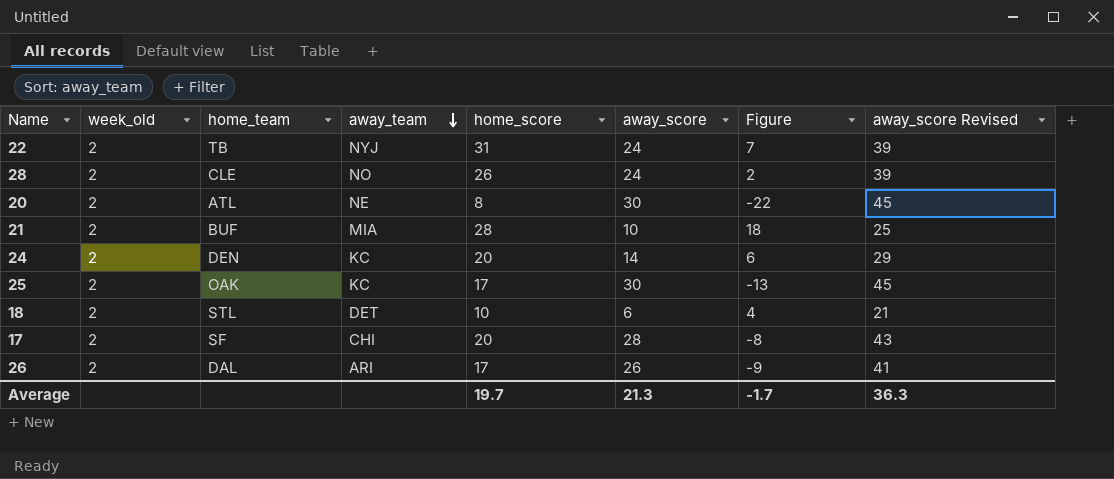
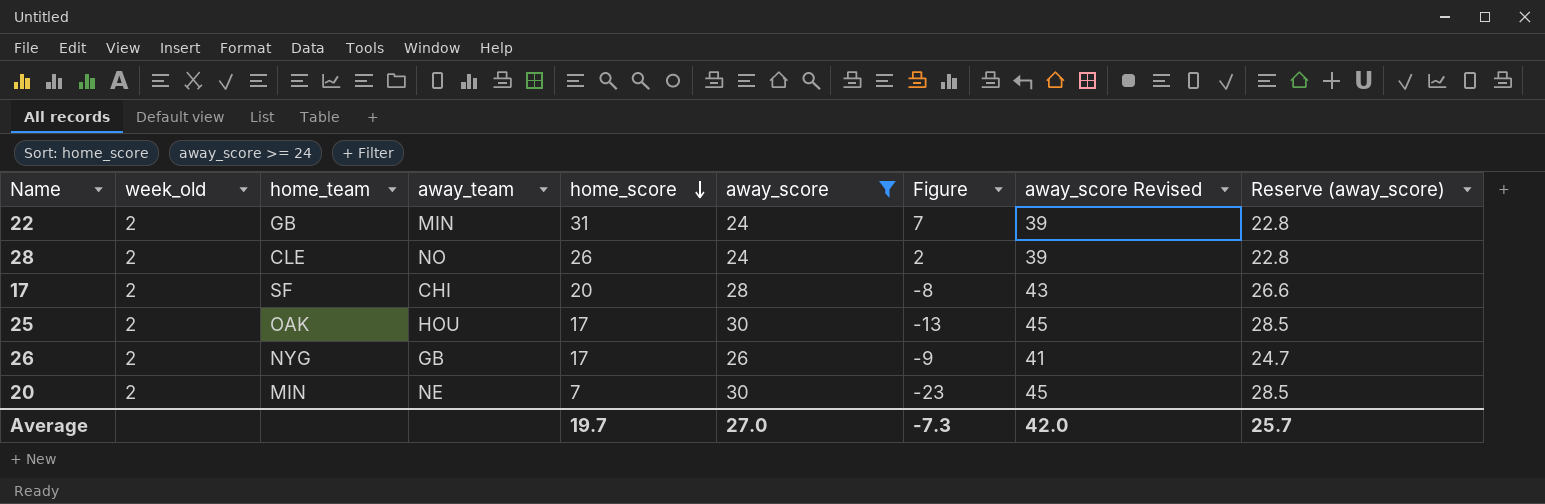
filter: none -> away_score >= 24
row order: away_team descending -> home_score descending
column Reserve (away_score) | formula: none -> [away_score] * 0.95
22 | home_team: TB -> GB
22 | away_team: NYJ -> MIN
25 | away_team: KC -> HOU
26 | home_team: DAL -> NYG
26 | away_team: ARI -> GB
20 | home_team: ATL -> MIN
20 | home_score: 8 -> 7
20 | Figure: -22 -> -23
Average | away_score: 21.3 -> 27.0
Average | Figure: -1.7 -> -7.3
Average | away_score Revised: 36.3 -> 42.0

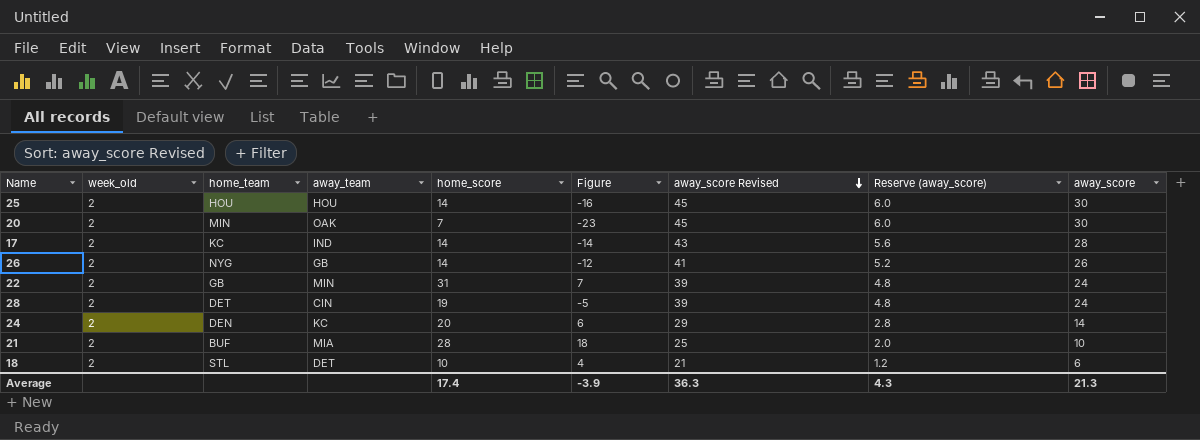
filter: away_score >= 24 -> none
row order: home_score descending -> away_score Revised descending
column Reserve (away_score) | formula: [away_score] * 0.95 -> [away_score] * 0.2
column away_score | position: 6 -> 9
25 | home_team: OAK -> HOU
25 | home_score: 17 -> 14
25 | Figure: -13 -> -16
20 | away_team: NE -> OAK
17 | home_team: SF -> KC
17 | away_team: CHI -> IND
17 | home_score: 20 -> 14
17 | Figure: -8 -> -14
26 | home_score: 17 -> 14
26 | Figure: -9 -> -12
28 | home_team: CLE -> DET
28 | away_team: NO -> CIN
28 | home_score: 26 -> 19
28 | Figure: 2 -> -5
Average | home_score: 19.7 -> 17.4
Average | Figure: -7.3 -> -3.9
Average | away_score Revised: 42.0 -> 36.3
Average | Reserve (away_score): 25.7 -> 4.3
Average | away_score: 27.0 -> 21.3

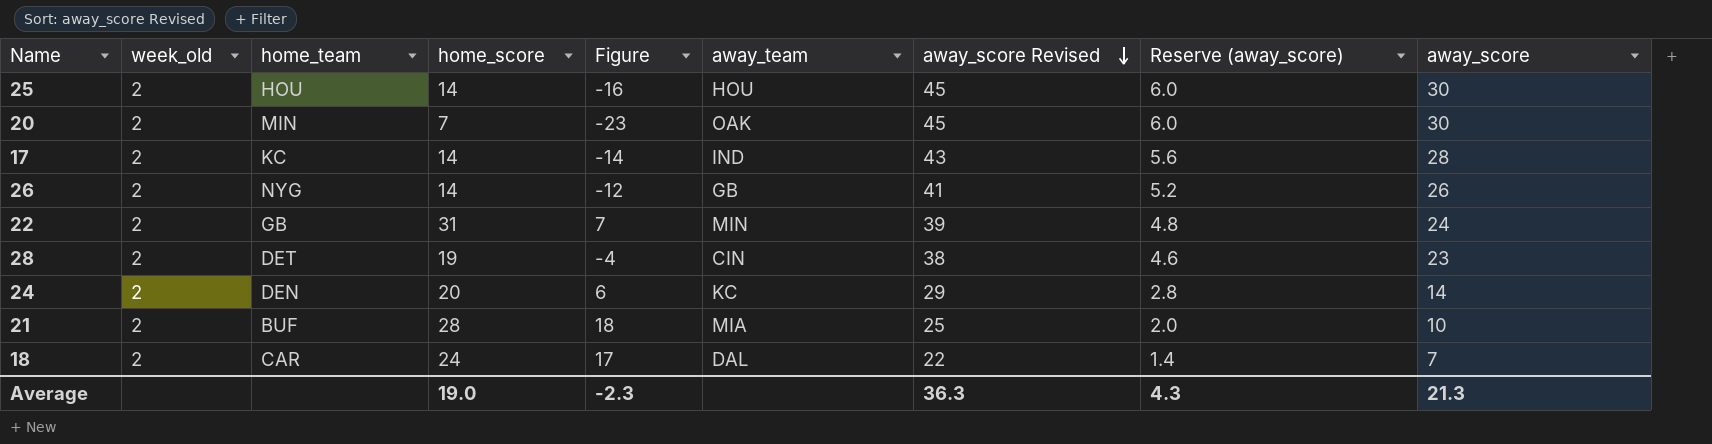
column away_team | position: 4 -> 6
28 | Figure: -5 -> -4
28 | away_score Revised: 39 -> 38
28 | Reserve (away_score): 4.8 -> 4.6
28 | away_score: 24 -> 23
18 | home_team: STL -> CAR
18 | home_score: 10 -> 24
18 | Figure: 4 -> 17
18 | away_team: DET -> DAL
18 | away_score Revised: 21 -> 22
18 | Reserve (away_score): 1.2 -> 1.4
18 | away_score: 6 -> 7
Average | home_score: 17.4 -> 19.0
Average | Figure: -3.9 -> -2.3

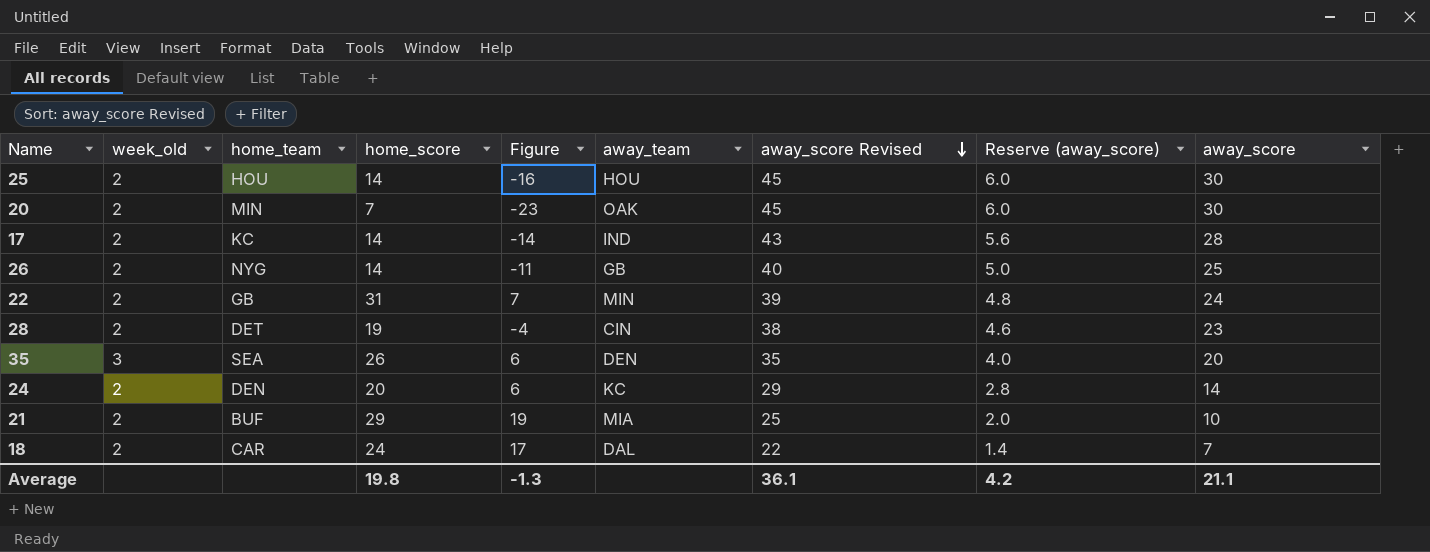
26 | Figure: -12 -> -11
26 | away_score Revised: 41 -> 40
26 | Reserve (away_score): 5.2 -> 5.0
26 | away_score: 26 -> 25
row 35: none -> 3 | SEA | 26 | 6 | DEN | 35 | 4.0 | 20
21 | home_score: 28 -> 29
21 | Figure: 18 -> 19
Average | home_score: 19.0 -> 19.8
Average | Figure: -2.3 -> -1.3
Average | away_score Revised: 36.3 -> 36.1
Average | Reserve (away_score): 4.3 -> 4.2
Average | away_score: 21.3 -> 21.1

